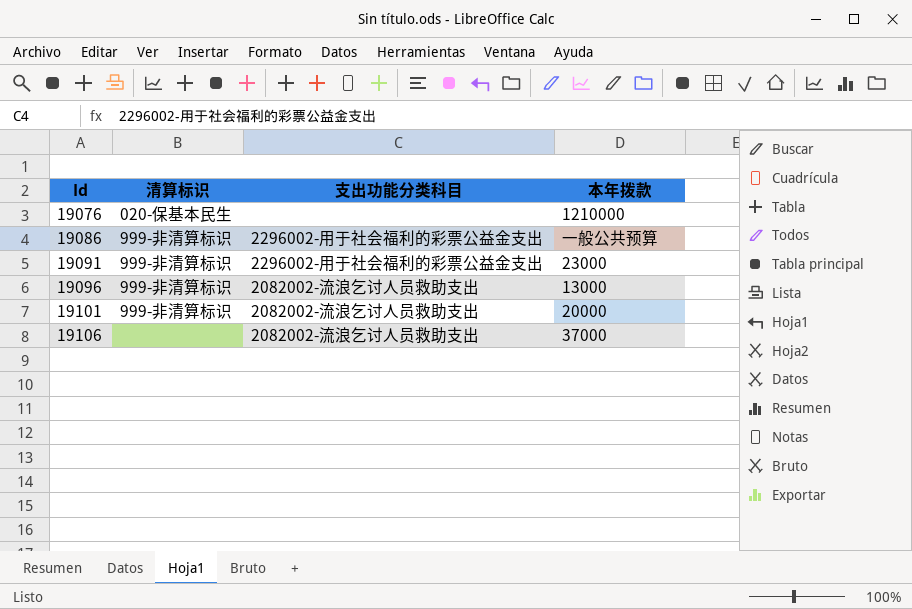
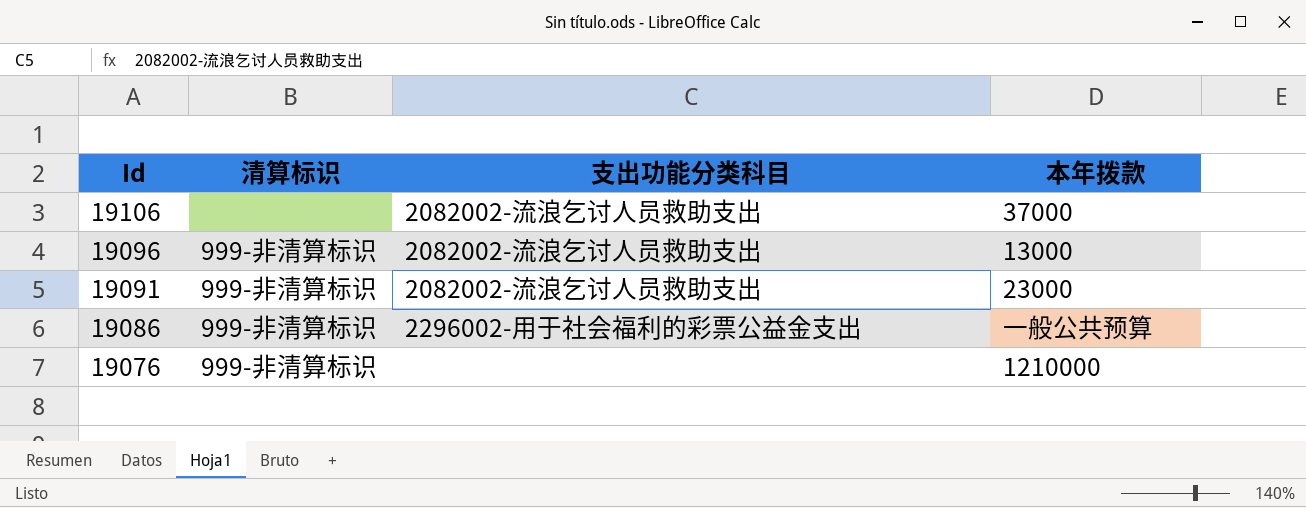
row order: Id ascending -> Id descending
row 19101: 999-非清算标识 | 2082002-流浪乞讨人员救助支出 | 20000 -> none
19091 | 支出功能分类科目: 2296002-用于社会福利的彩票公益金支出 -> 2082002-流浪乞讨人员救助支出
19076 | 清算标识: 020-保基本民生 -> 999-非清算标识

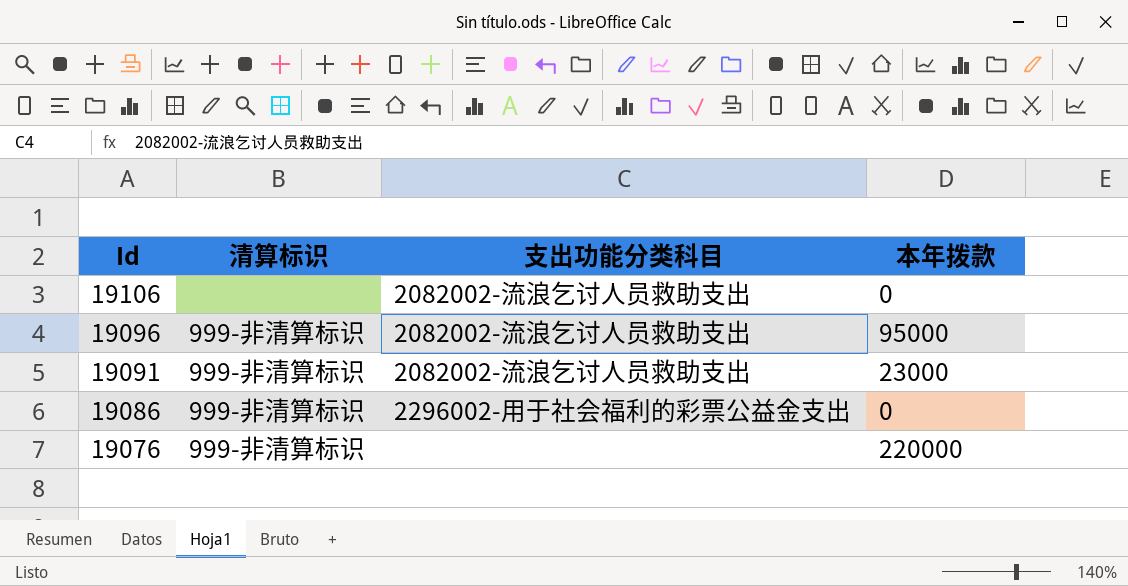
19106 | 本年拨款: 37000 -> 0
19096 | 本年拨款: 13000 -> 95000
19086 | 本年拨款: 一般公共预算 -> 0
19076 | 本年拨款: 1210000 -> 220000

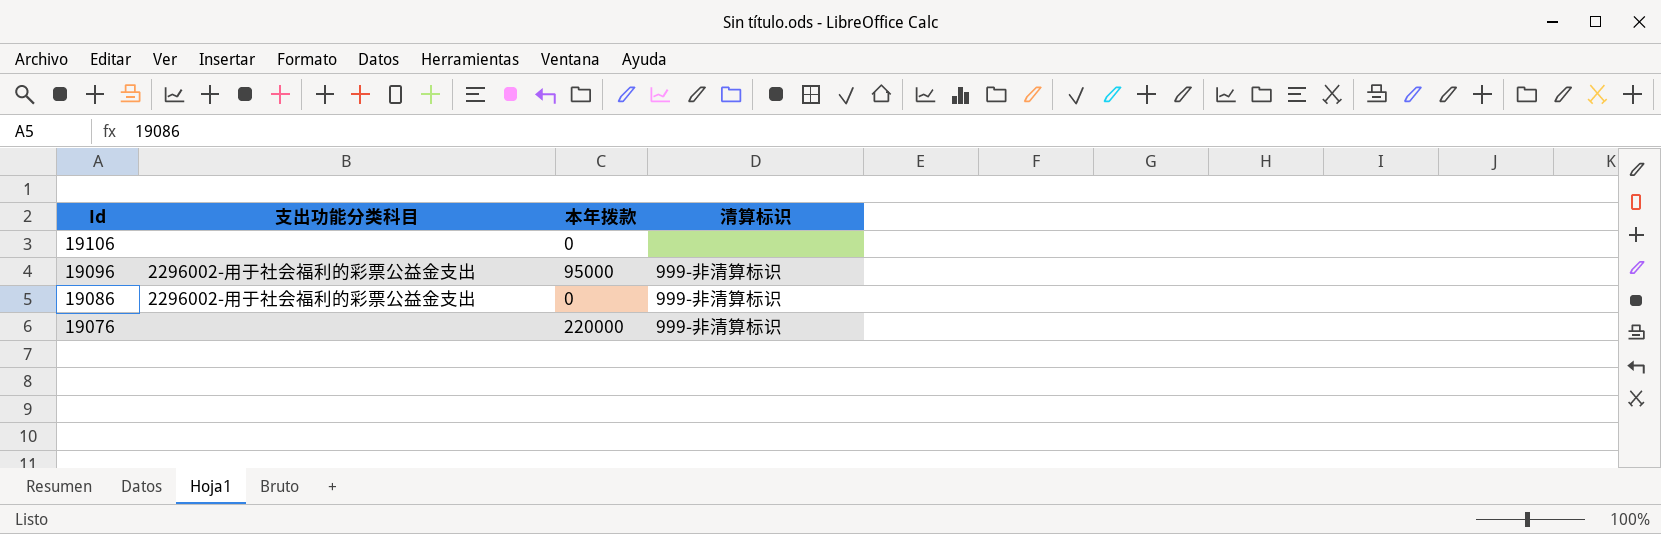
column 清算标识 | position: 2 -> 4
row 19091: 999-非清算标识 | 2082002-流浪乞讨人员救助支出 | 23000 -> none
19106 | 支出功能分类科目: 2082002-流浪乞讨人员救助支出 -> none
19096 | 支出功能分类科目: 2082002-流浪乞讨人员救助支出 -> 2296002-用于社会福利的彩票公益金支出

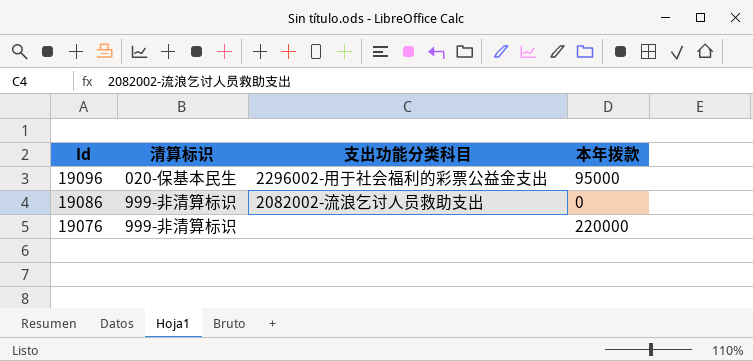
column 清算标识 | position: 4 -> 2
row 19106: none | 0 | none -> none
19096 | 清算标识: 999-非清算标识 -> 020-保基本民生
19086 | 支出功能分类科目: 2296002-用于社会福利的彩票公益金支出 -> 2082002-流浪乞讨人员救助支出

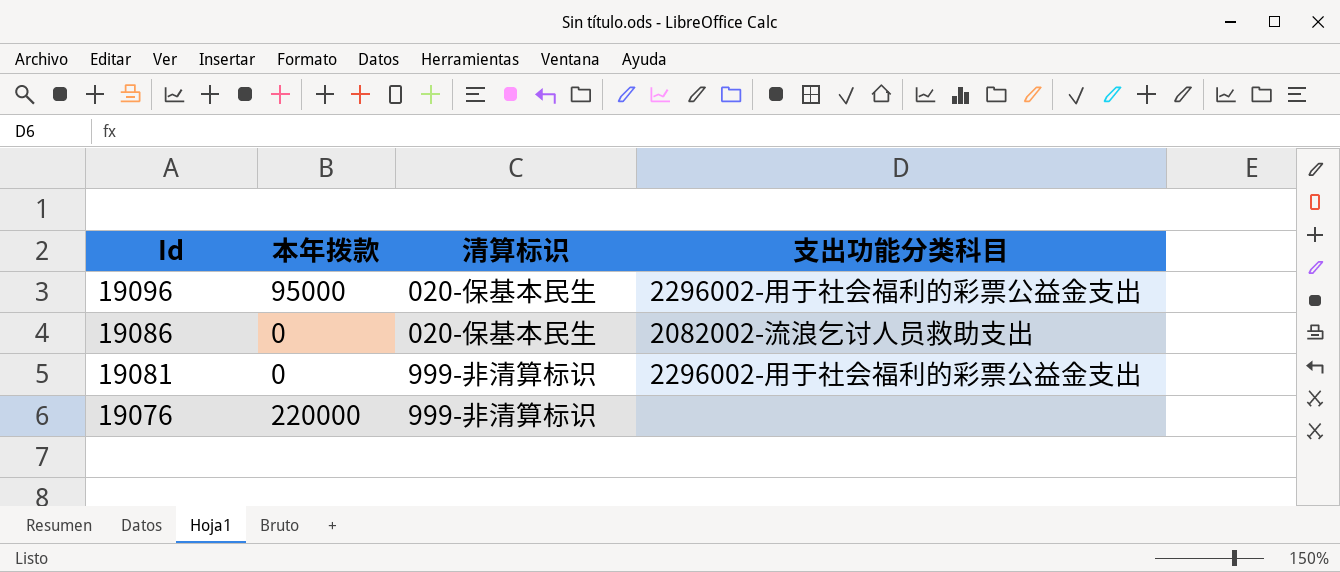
column 本年拨款 | position: 4 -> 2
19086 | 清算标识: 999-非清算标识 -> 020-保基本民生
row 19081: none -> 0 | 999-非清算标识 | 2296002-用于社会福利的彩票公益金支出

